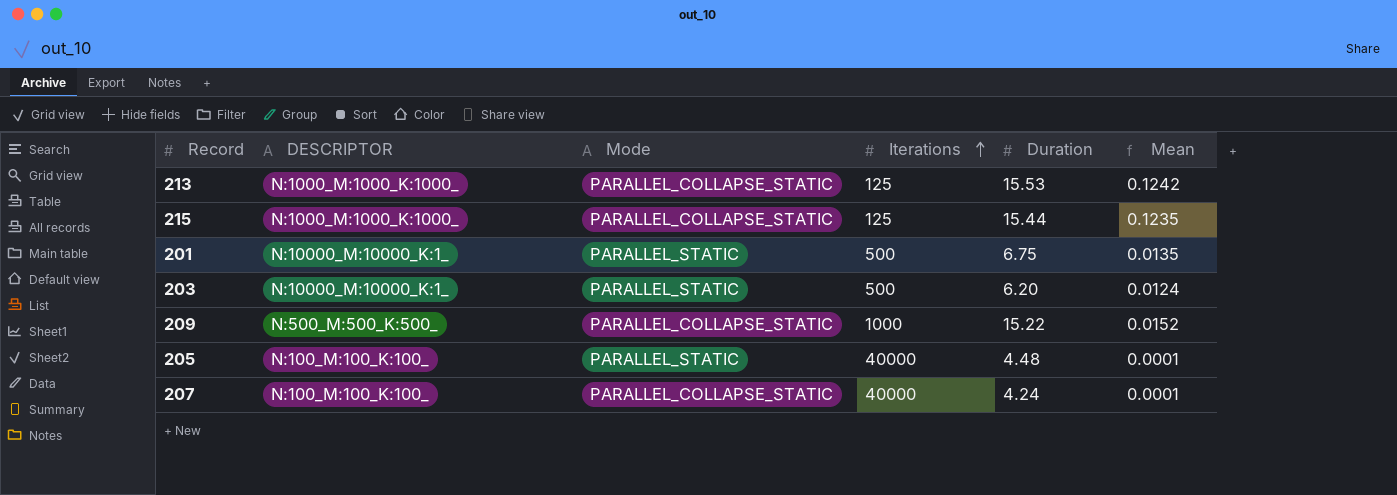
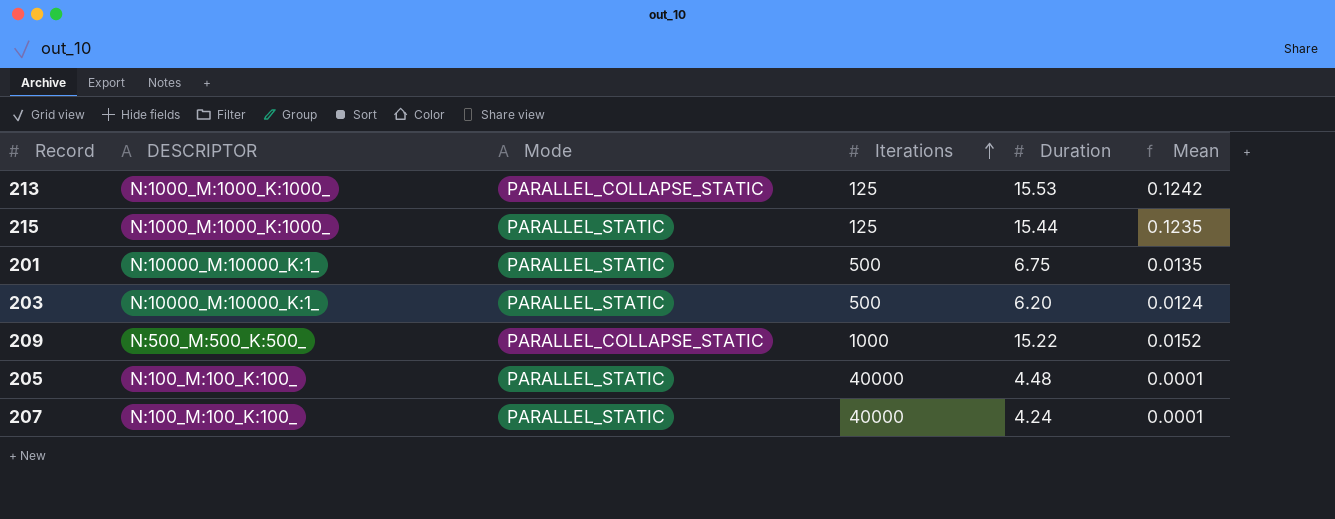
215 | Mode: PARALLEL_COLLAPSE_STATIC -> PARALLEL_STATIC
207 | Mode: PARALLEL_COLLAPSE_STATIC -> PARALLEL_STATIC

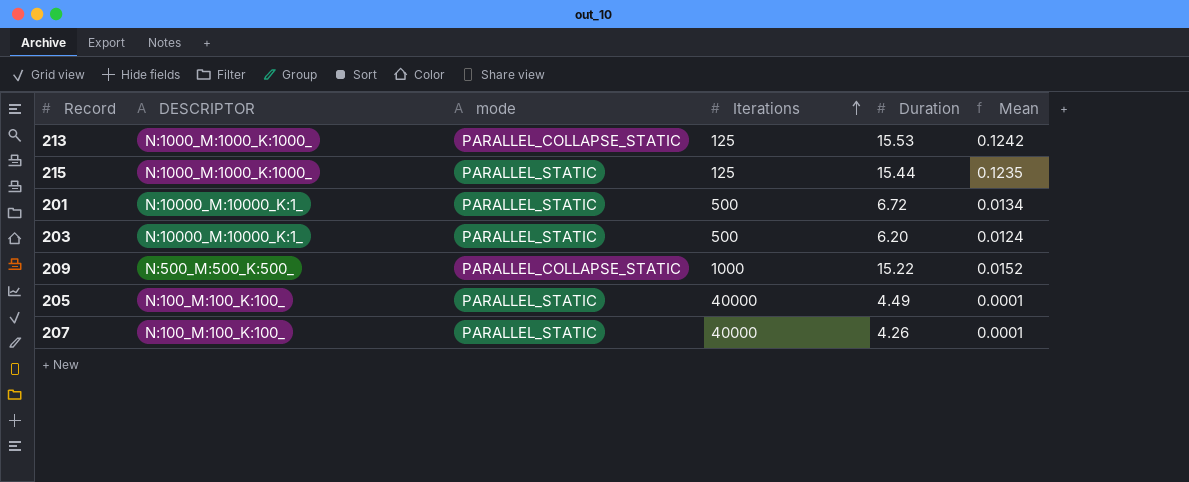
column name: Mode -> mode
201 | Duration: 6.75 -> 6.72
201 | Mean: 0.0135 -> 0.0134
205 | Duration: 4.48 -> 4.49
207 | Duration: 4.24 -> 4.26

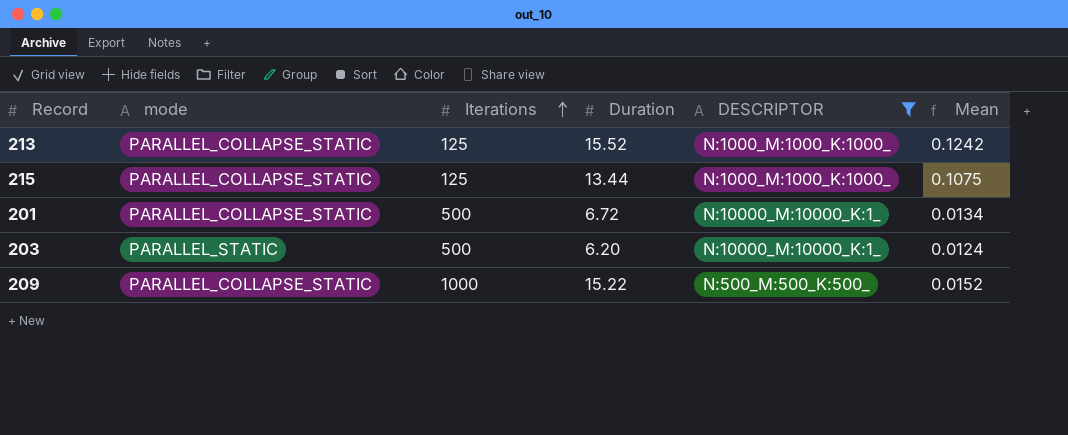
filter: none -> DESCRIPTOR != N:100_M:100_K:100_
column DESCRIPTOR | position: 2 -> 5
213 | Duration: 15.53 -> 15.52
215 | mode: PARALLEL_STATIC -> PARALLEL_COLLAPSE_STATIC
215 | Duration: 15.44 -> 13.44
215 | Mean: 0.1235 -> 0.1075
201 | mode: PARALLEL_STATIC -> PARALLEL_COLLAPSE_STATIC

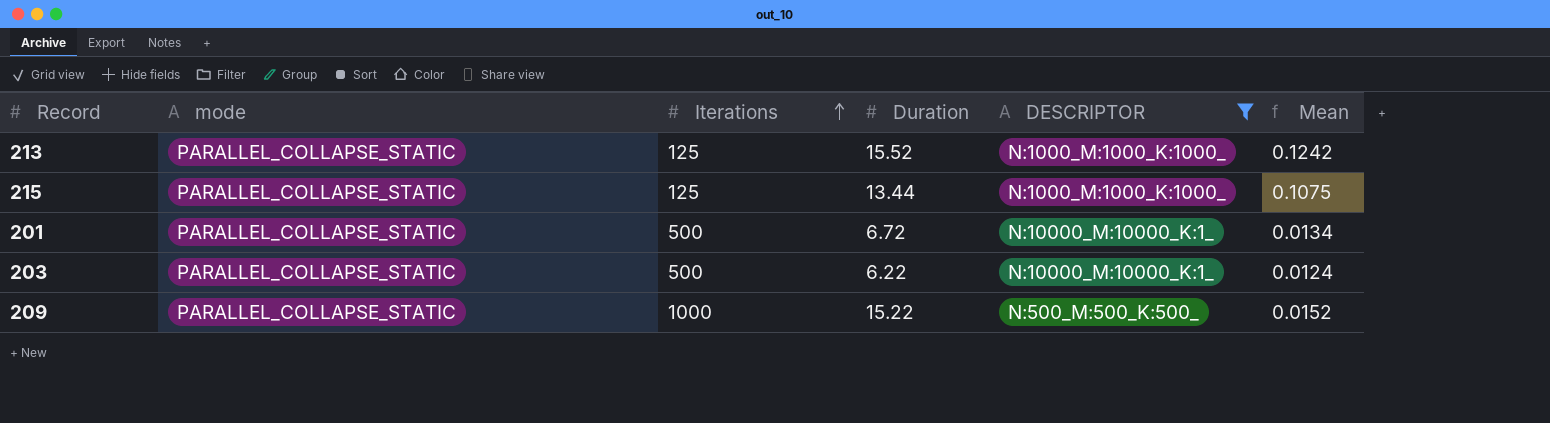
203 | mode: PARALLEL_STATIC -> PARALLEL_COLLAPSE_STATIC
203 | Duration: 6.20 -> 6.22

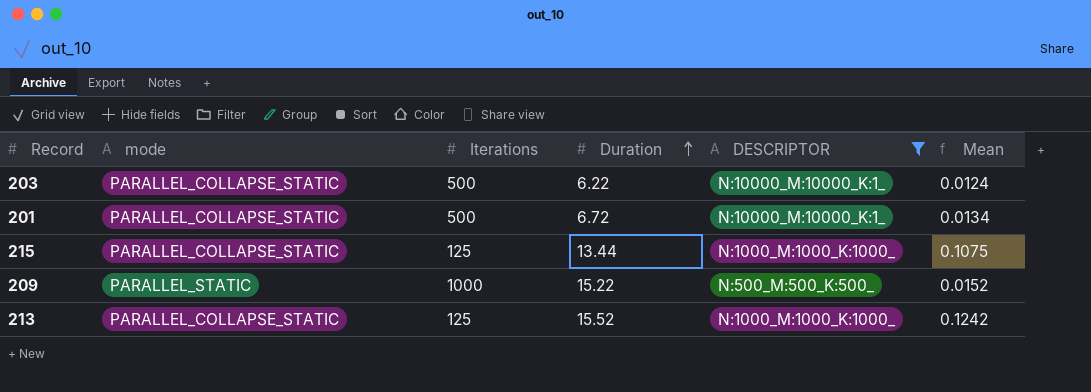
row order: Iterations ascending -> Duration ascending
209 | mode: PARALLEL_COLLAPSE_STATIC -> PARALLEL_STATIC

